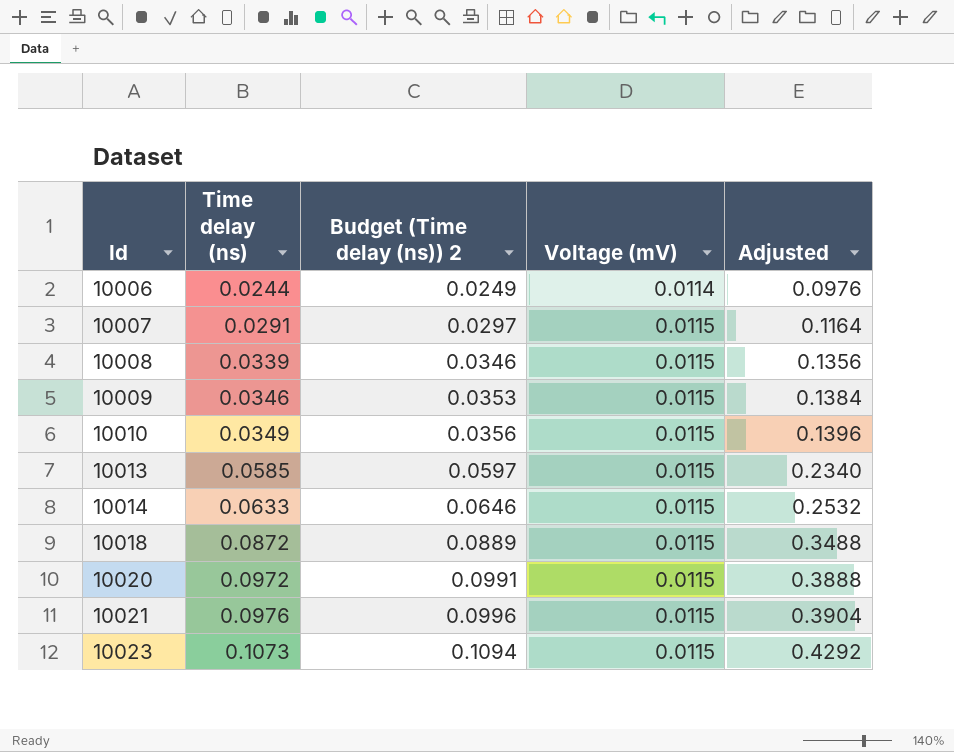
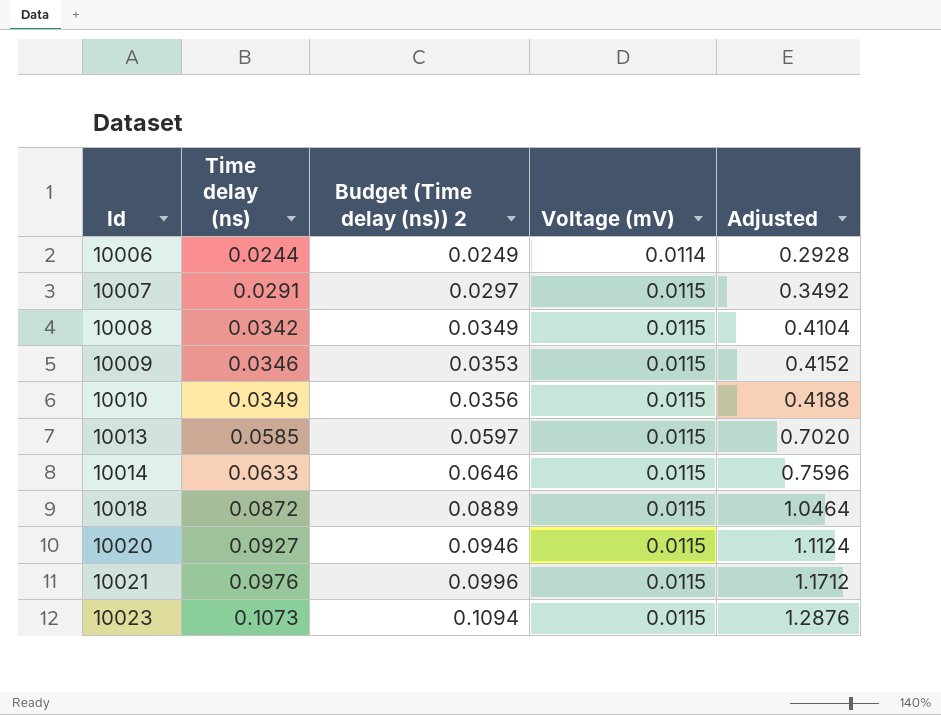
column Adjusted | formula: [Time delay (ns)] * 4 -> [Time delay (ns)] * 12
10008 | Time delay (ns): 0.0339 -> 0.0342
10008 | Budget (Time delay (ns)) 2: 0.0346 -> 0.0349
10020 | Time delay (ns): 0.0972 -> 0.0927
10020 | Budget (Time delay (ns)) 2: 0.0991 -> 0.0946

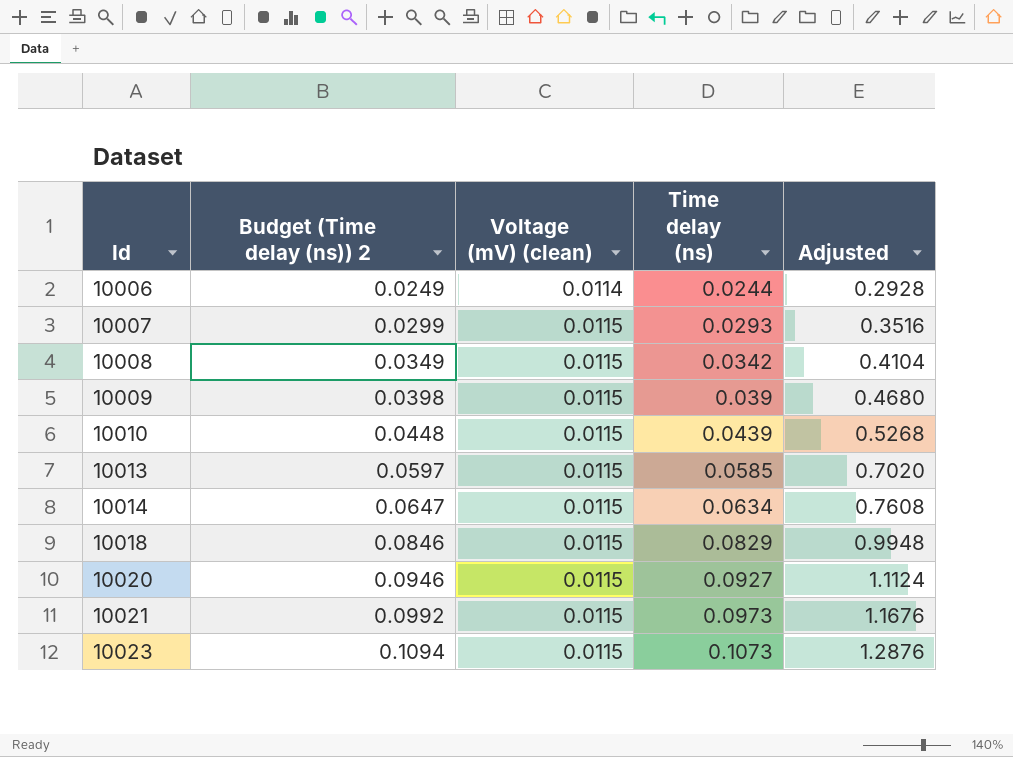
column name: Voltage (mV) -> Voltage (mV) (clean)
column Time delay (ns) | position: 2 -> 4
10007 | Budget (Time delay (ns)) 2: 0.0297 -> 0.0299
10007 | Time delay (ns): 0.0291 -> 0.0293
10007 | Adjusted: 0.3492 -> 0.3516
10009 | Budget (Time delay (ns)) 2: 0.0353 -> 0.0398
10009 | Time delay (ns): 0.0346 -> 0.039
10009 | Adjusted: 0.4152 -> 0.4680
10010 | Budget (Time delay (ns)) 2: 0.0356 -> 0.0448
10010 | Time delay (ns): 0.0349 -> 0.0439
10010 | Adjusted: 0.4188 -> 0.5268
10014 | Budget (Time delay (ns)) 2: 0.0646 -> 0.0647
10014 | Time delay (ns): 0.0633 -> 0.0634
10014 | Adjusted: 0.7596 -> 0.7608
10018 | Budget (Time delay (ns)) 2: 0.0889 -> 0.0846
10018 | Time delay (ns): 0.0872 -> 0.0829
10018 | Adjusted: 1.0464 -> 0.9948
10021 | Budget (Time delay (ns)) 2: 0.0996 -> 0.0992
10021 | Time delay (ns): 0.0976 -> 0.0973
10021 | Adjusted: 1.1712 -> 1.1676

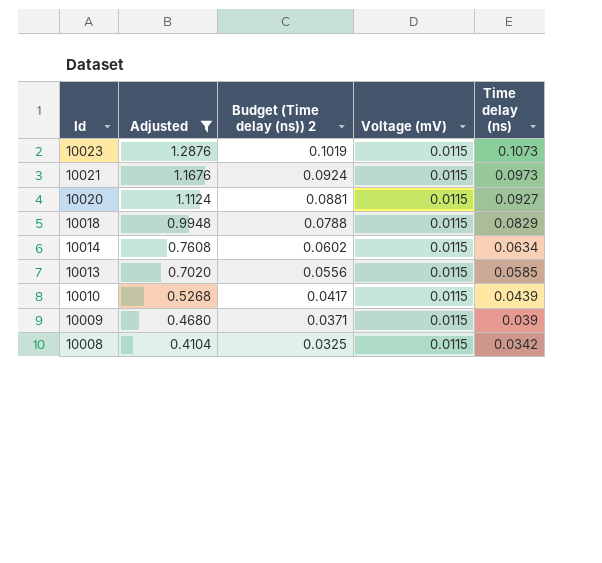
filter: none -> Adjusted >= 0.4104
row order: Id ascending -> Id descending
column Adjusted | position: 5 -> 2
column Budget (Time delay (ns)) 2 | formula: [Time delay (ns)] * 1.02 -> [Time delay (ns)] * 0.95
column name: Voltage (mV) (clean) -> Voltage (mV)

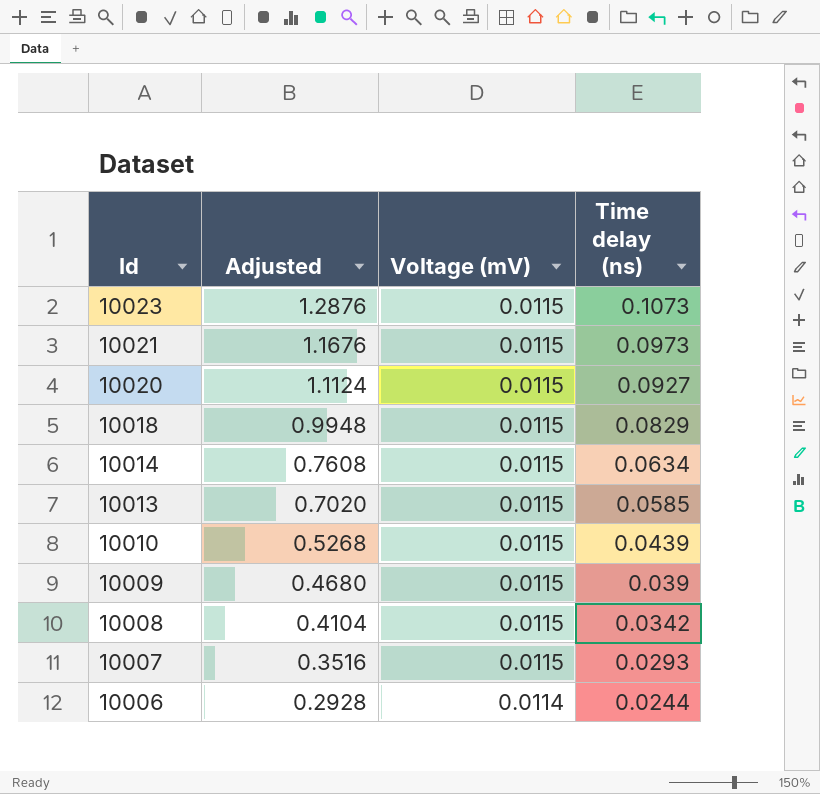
filter: Adjusted >= 0.4104 -> none
column Budget (Time delay (ns)) 2 | formula: [Time delay (ns)] * 0.95 -> none

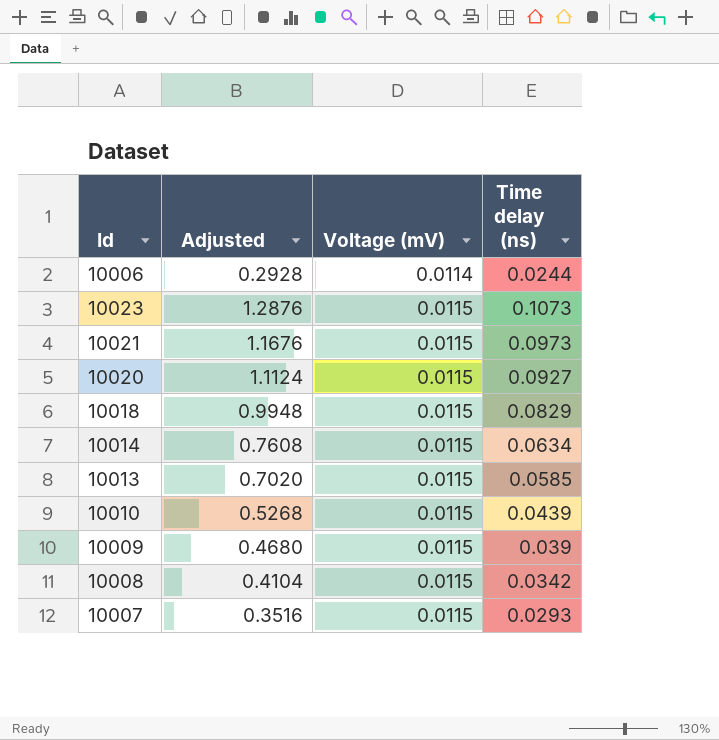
row order: Id descending -> Voltage (mV) ascending

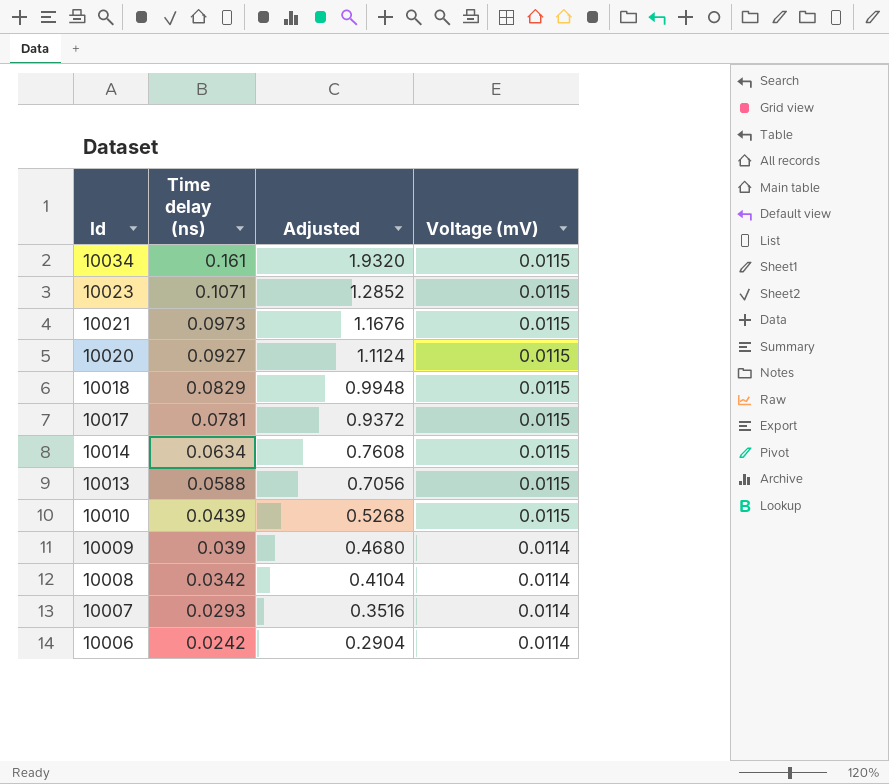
row order: Voltage (mV) ascending -> Id descending
column Time delay (ns) | position: 4 -> 2
row 10034: none -> 0.161 | 1.9320 | 0.0115
10023 | Time delay (ns): 0.1073 -> 0.1071
10023 | Adjusted: 1.2876 -> 1.2852
row 10017: none -> 0.0781 | 0.9372 | 0.0115
10013 | Time delay (ns): 0.0585 -> 0.0588
10013 | Adjusted: 0.7020 -> 0.7056
10009 | Voltage (mV): 0.0115 -> 0.0114
10008 | Voltage (mV): 0.0115 -> 0.0114
10007 | Voltage (mV): 0.0115 -> 0.0114
10006 | Time delay (ns): 0.0244 -> 0.0242
10006 | Adjusted: 0.2928 -> 0.2904

